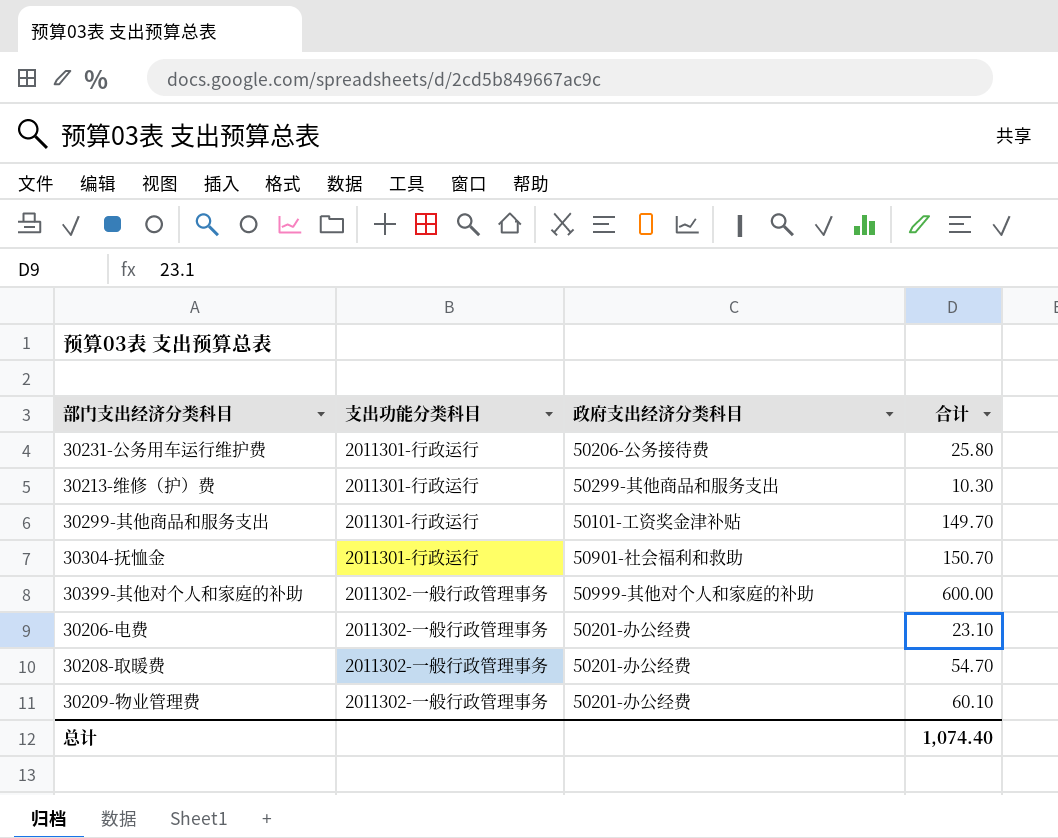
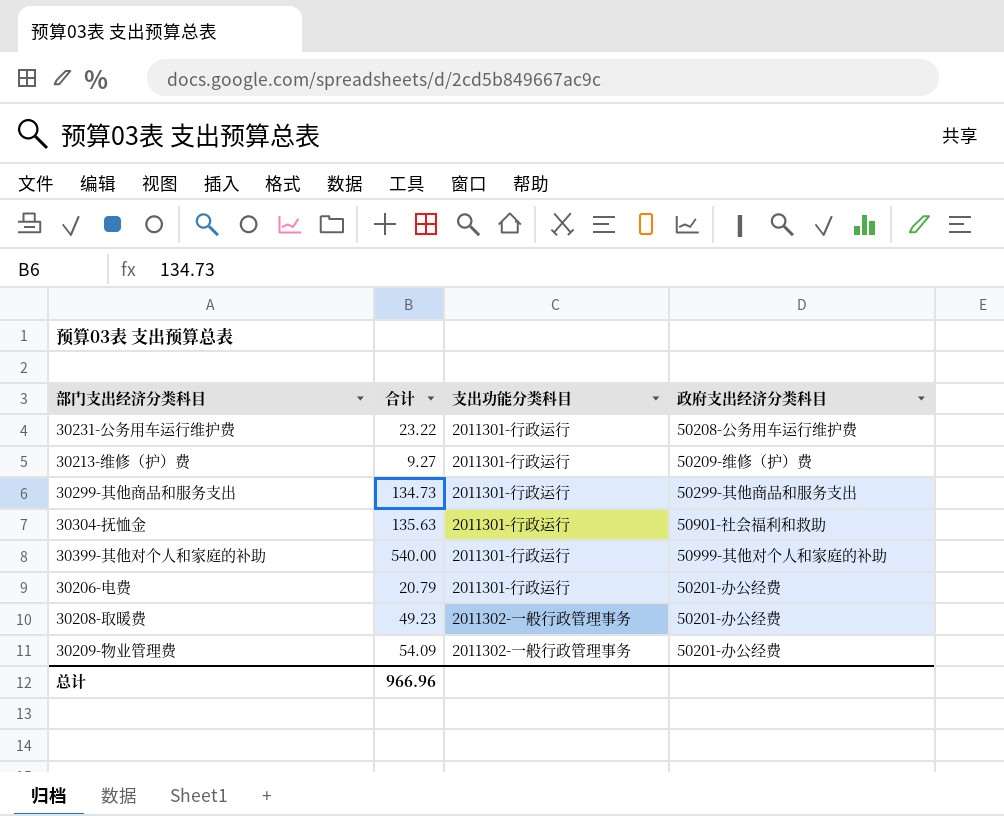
column 合计 | position: 4 -> 2
30231-公务用车运行维护费 | 合计: 25.80 -> 23.22
30231-公务用车运行维护费 | 政府支出经济分类科目: 50206-公务接待费 -> 50208-公务用车运行维护费
30213-维修（护）费 | 合计: 10.30 -> 9.27
30213-维修（护）费 | 政府支出经济分类科目: 50299-其他商品和服务支出 -> 50209-维修（护）费
30299-其他商品和服务支出 | 合计: 149.70 -> 134.73
30299-其他商品和服务支出 | 政府支出经济分类科目: 50101-工资奖金津补贴 -> 50299-其他商品和服务支出
30304-抚恤金 | 合计: 150.70 -> 135.63
30399-其他对个人和家庭的补助 | 合计: 600.00 -> 540.00
30399-其他对个人和家庭的补助 | 支出功能分类科目: 2011302-一般行政管理事务 -> 2011301-行政运行
30206-电费 | 合计: 23.10 -> 20.79
30206-电费 | 支出功能分类科目: 2011302-一般行政管理事务 -> 2011301-行政运行
30208-取暖费 | 合计: 54.70 -> 49.23
30209-物业管理费 | 合计: 60.10 -> 54.09
总计 | 合计: 1,074.40 -> 966.96

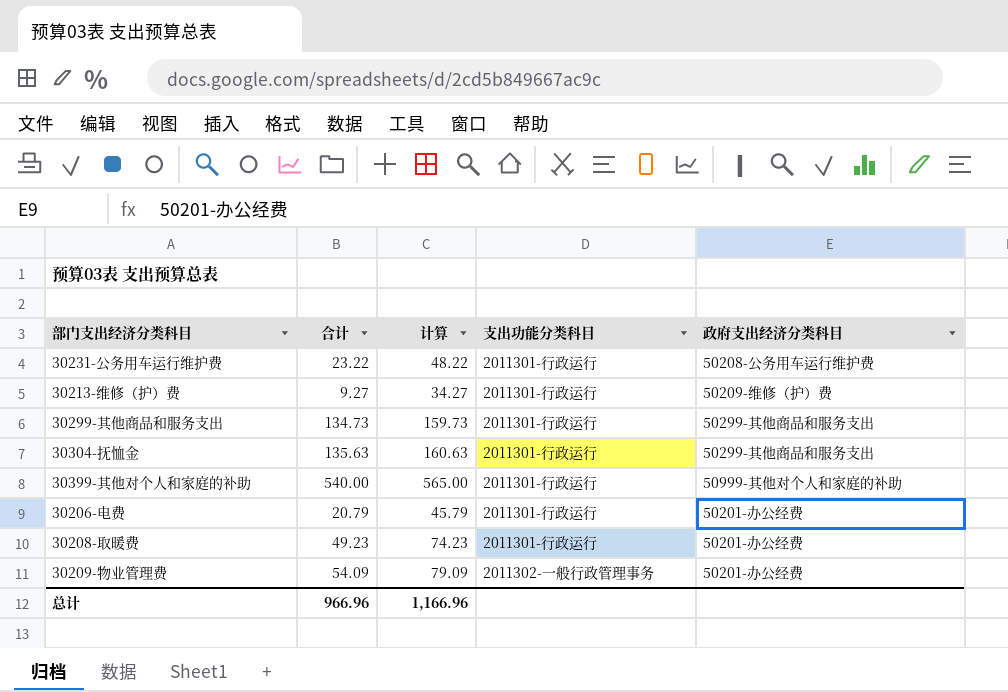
column 计算 | formula: none -> [合计] + 25
30304-抚恤金 | 政府支出经济分类科目: 50901-社会福利和救助 -> 50299-其他商品和服务支出
30208-取暖费 | 支出功能分类科目: 2011302-一般行政管理事务 -> 2011301-行政运行

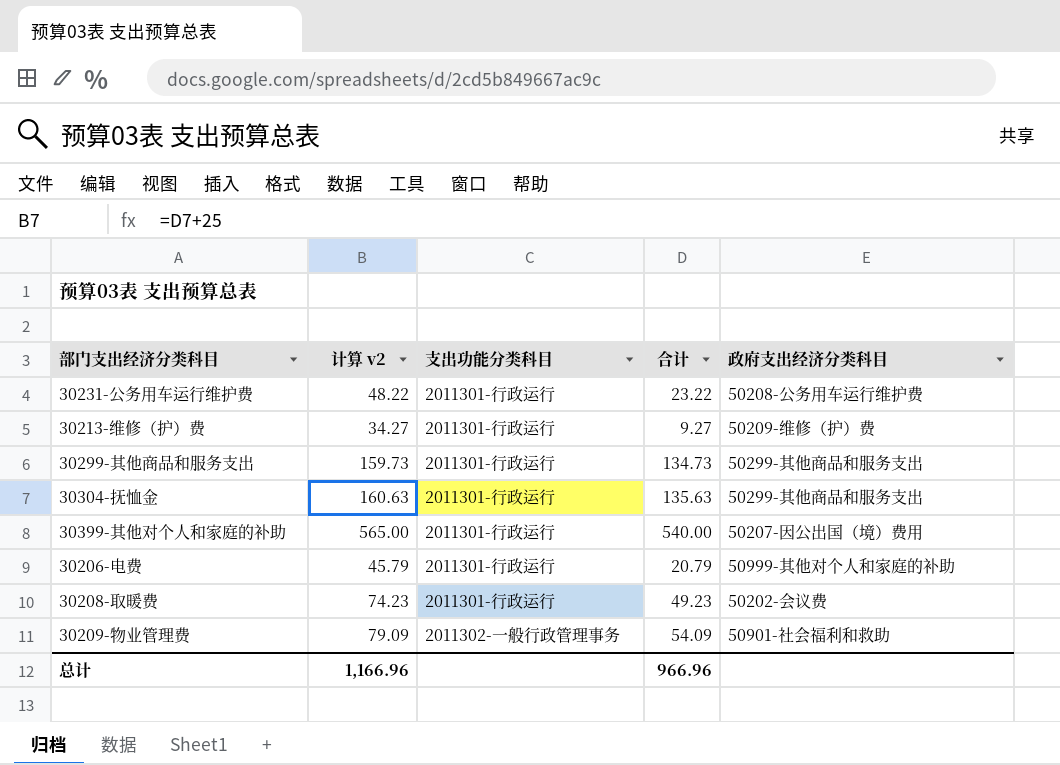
column name: 计算 -> 计算 v2
column 合计 | position: 2 -> 4
30399-其他对个人和家庭的补助 | 政府支出经济分类科目: 50999-其他对个人和家庭的补助 -> 50207-因公出国（境）费用
30206-电费 | 政府支出经济分类科目: 50201-办公经费 -> 50999-其他对个人和家庭的补助
30208-取暖费 | 政府支出经济分类科目: 50201-办公经费 -> 50202-会议费
30209-物业管理费 | 政府支出经济分类科目: 50201-办公经费 -> 50901-社会福利和救助

